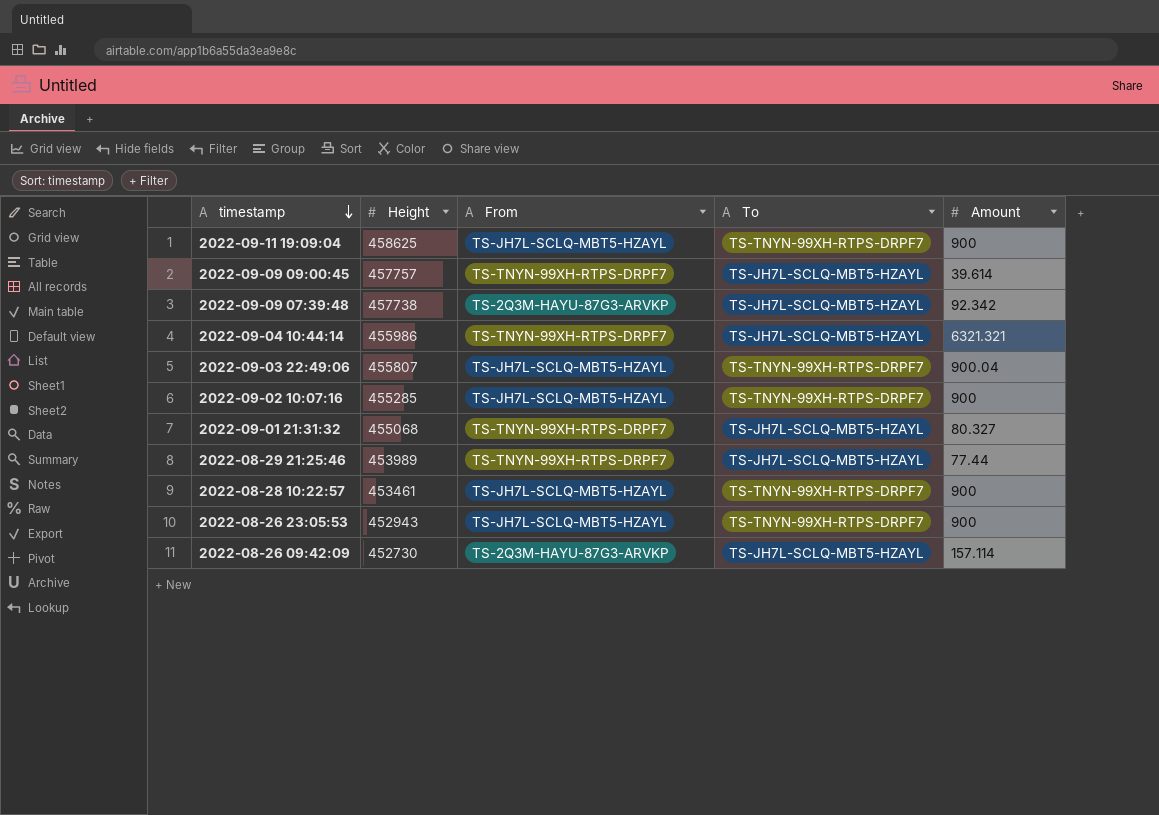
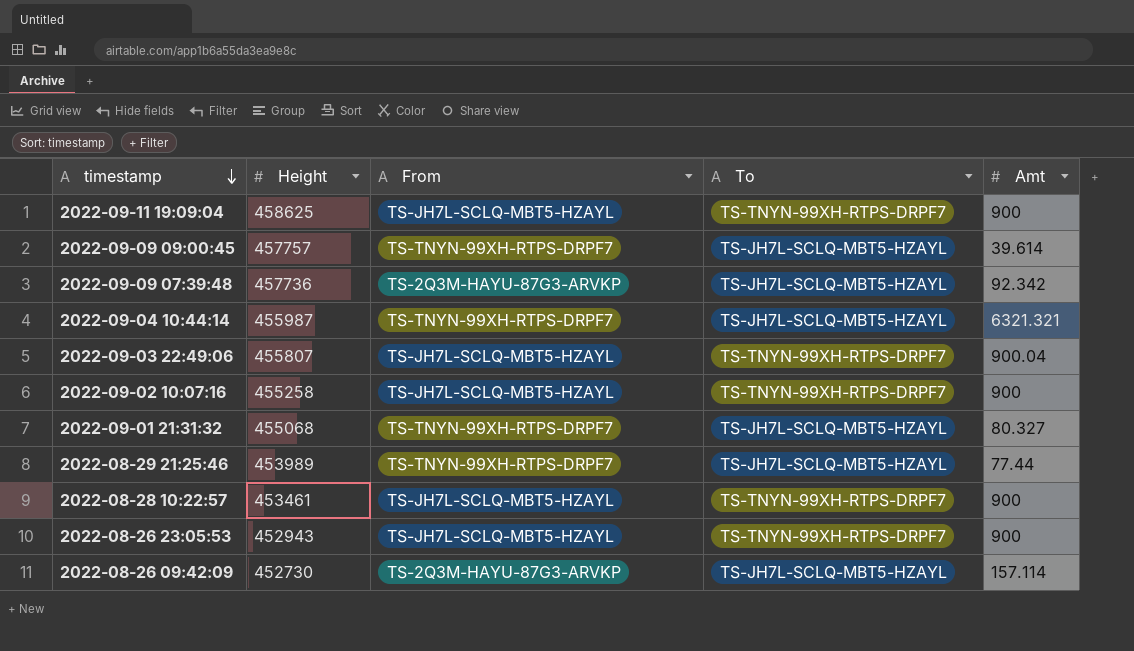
column name: Amount -> Amt
2022-09-09 07:39:48 | Height: 457738 -> 457736
2022-09-04 10:44:14 | Height: 455986 -> 455987
2022-09-02 10:07:16 | Height: 455285 -> 455258

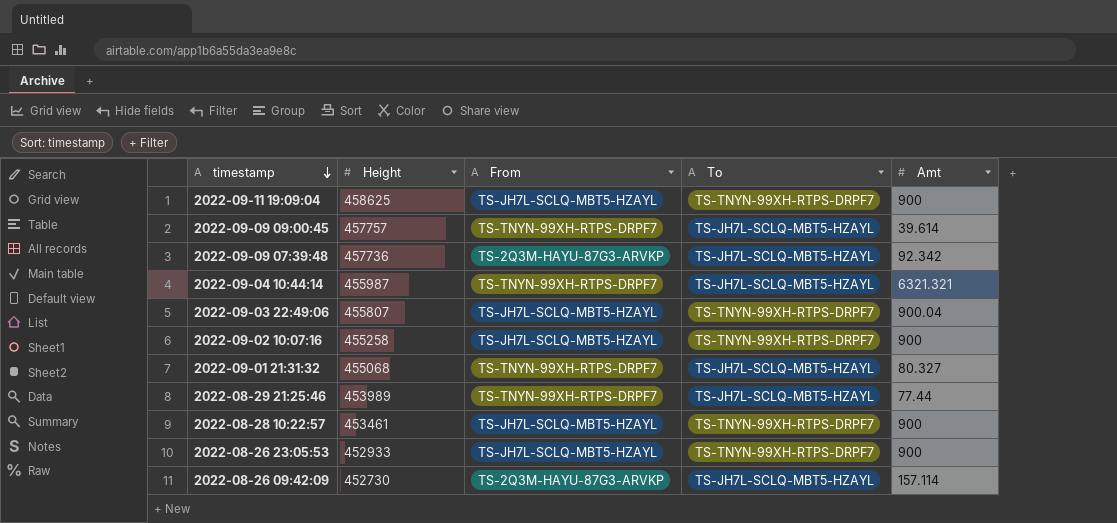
2022-08-26 23:05:53 | Height: 452943 -> 452933

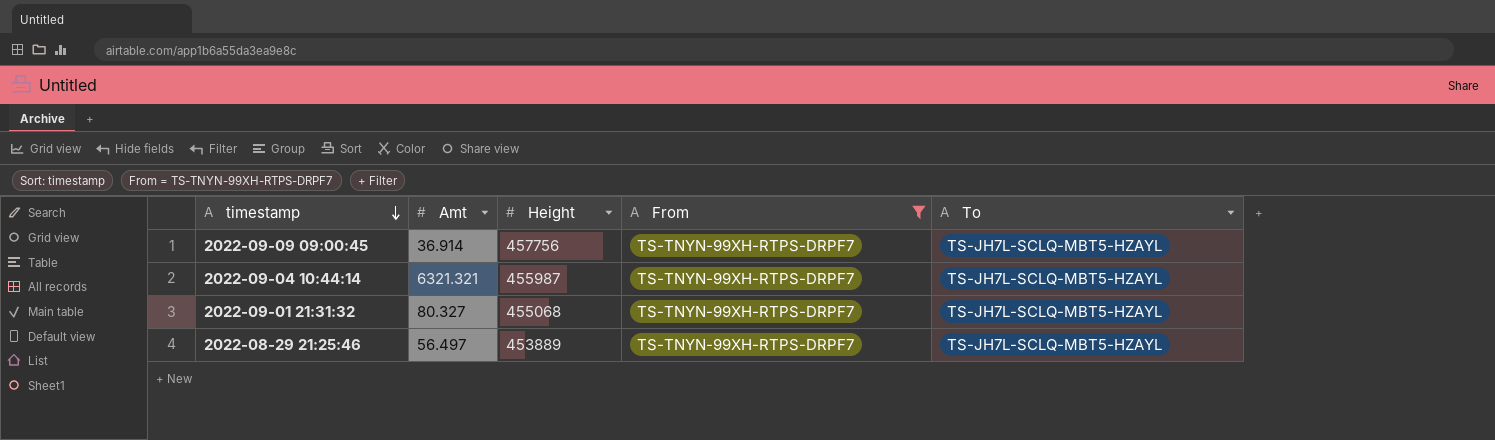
filter: none -> From = TS-TNYN-99XH-RTPS-DRPF7
column Amt | position: 5 -> 2
2022-09-09 09:00:45 | Amt: 39.614 -> 36.914
2022-09-09 09:00:45 | Height: 457757 -> 457756
2022-08-29 21:25:46 | Amt: 77.44 -> 56.497
2022-08-29 21:25:46 | Height: 453989 -> 453889

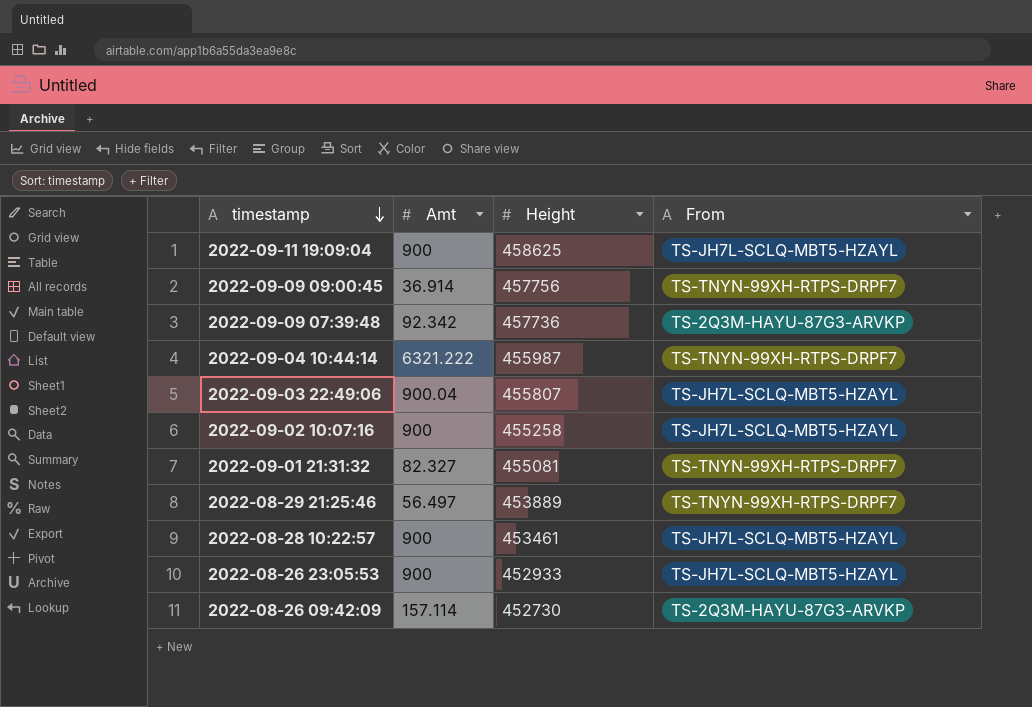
filter: From = TS-TNYN-99XH-RTPS-DRPF7 -> none
column To | position: 5 -> none
2022-09-04 10:44:14 | Amt: 6321.321 -> 6321.222
2022-09-01 21:31:32 | Amt: 80.327 -> 82.327
2022-09-01 21:31:32 | Height: 455068 -> 455081

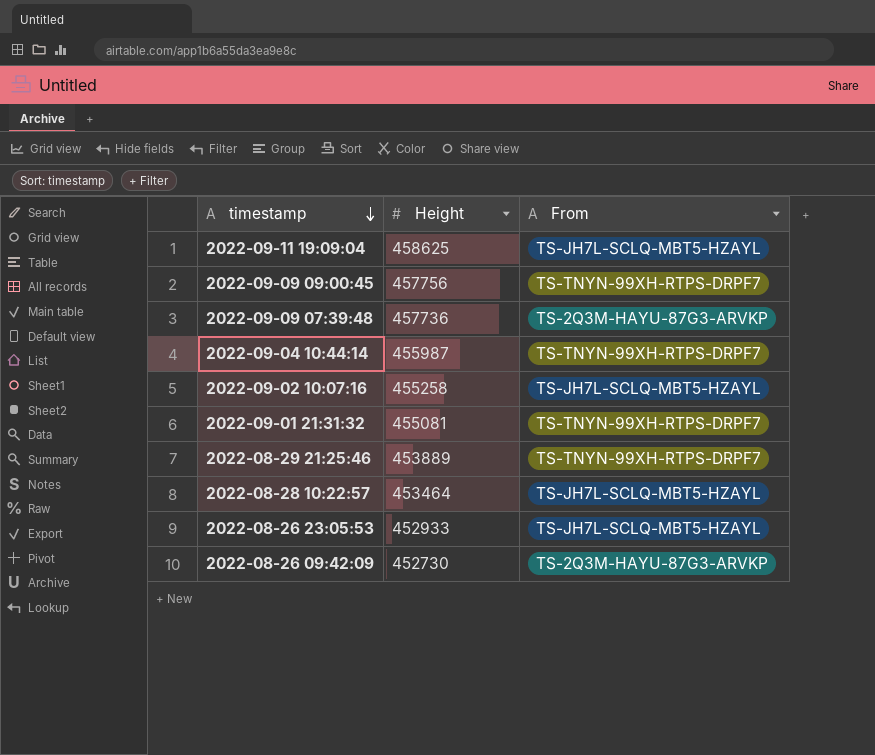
column Amt | position: 2 -> none
row 2022-09-03 22:49:06: 900.04 | 455807 | TS-JH7L-SCLQ-MBT5-HZAYL -> none
2022-08-28 10:22:57 | Height: 453461 -> 453464

